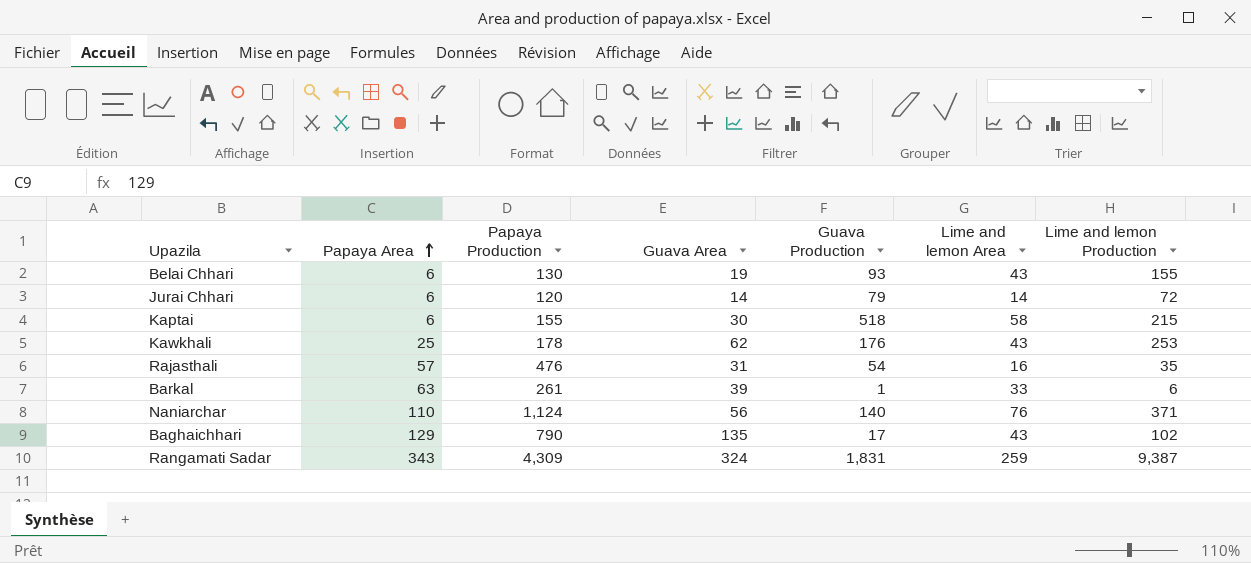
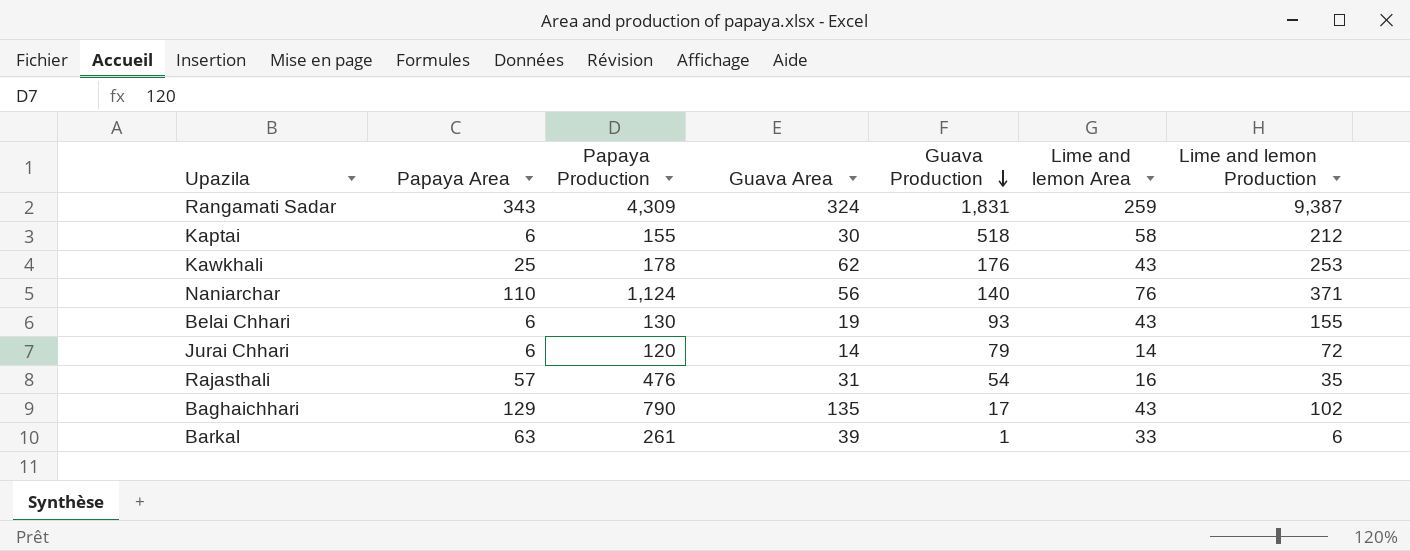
row order: Papaya Area ascending -> Guava Production descending
Kaptai | Lime and lemon Production: 215 -> 212

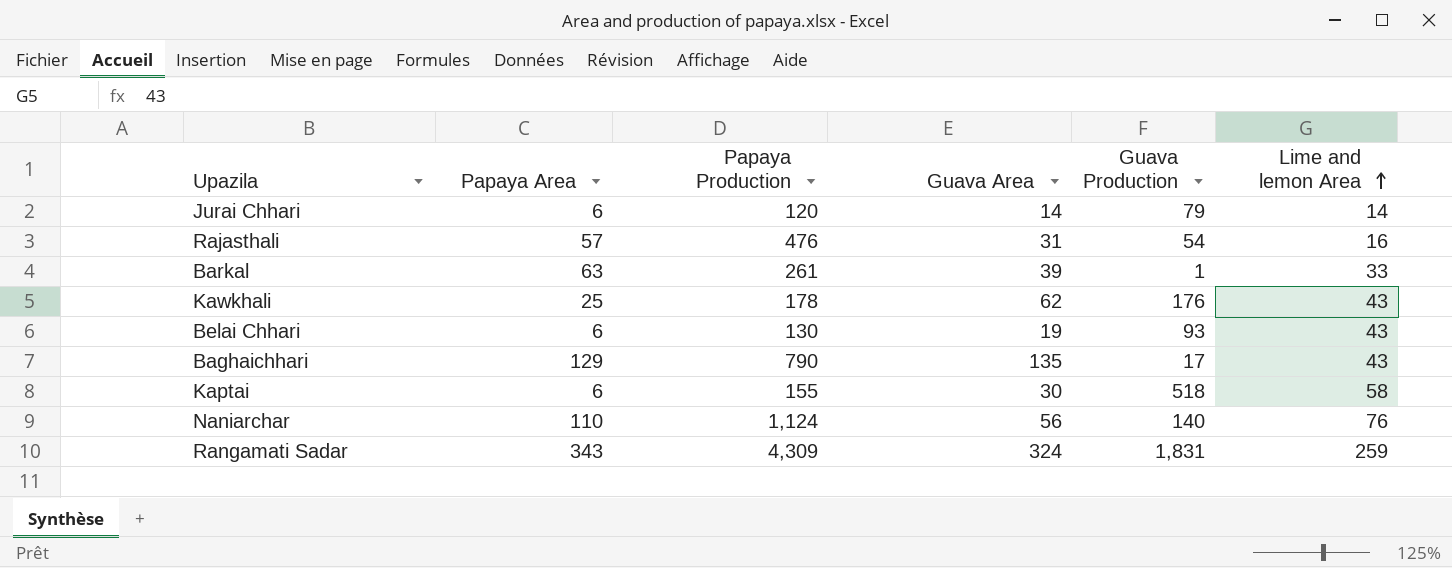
row order: Guava Production descending -> Lime and lemon Area ascending
column Lime and lemon Production | position: 7 -> none

